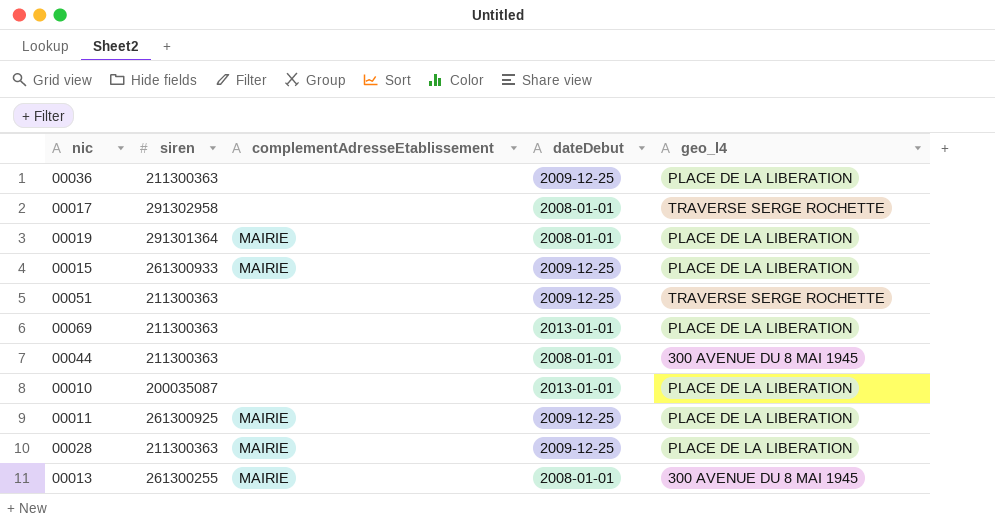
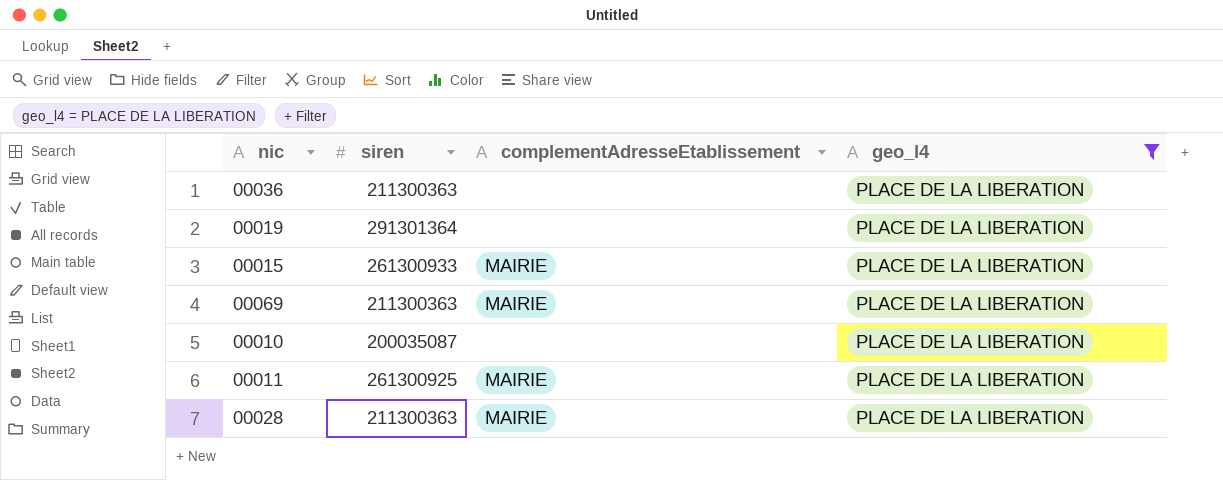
filter: none -> geo_l4 = PLACE DE LA LIBERATION
column dateDebut | position: 4 -> none
00019 | complementAdresseEtablissement: MAIRIE -> none
00069 | complementAdresseEtablissement: none -> MAIRIE

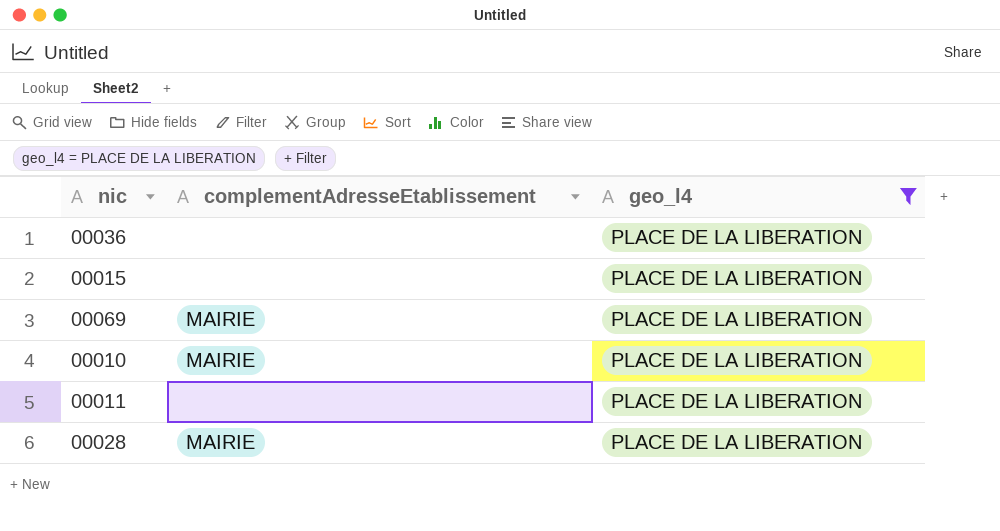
column siren | position: 2 -> none
row 00019: 291301364 | none | PLACE DE LA LIBERATION -> none
00015 | complementAdresseEtablissement: MAIRIE -> none
00010 | complementAdresseEtablissement: none -> MAIRIE
00011 | complementAdresseEtablissement: MAIRIE -> none

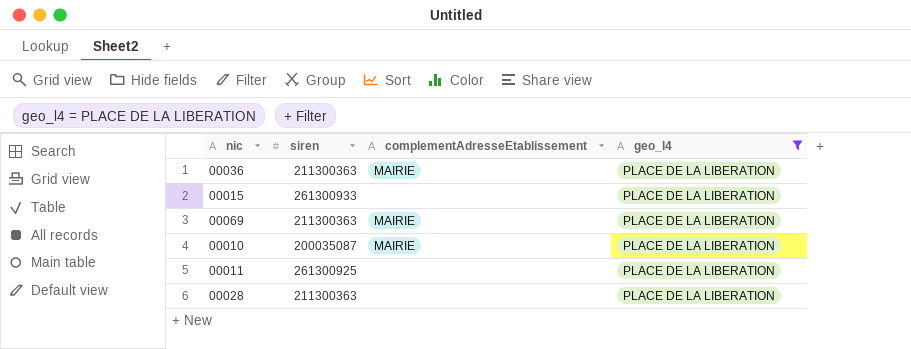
column siren | position: none -> 2
00036 | complementAdresseEtablissement: none -> MAIRIE
00028 | complementAdresseEtablissement: MAIRIE -> none

